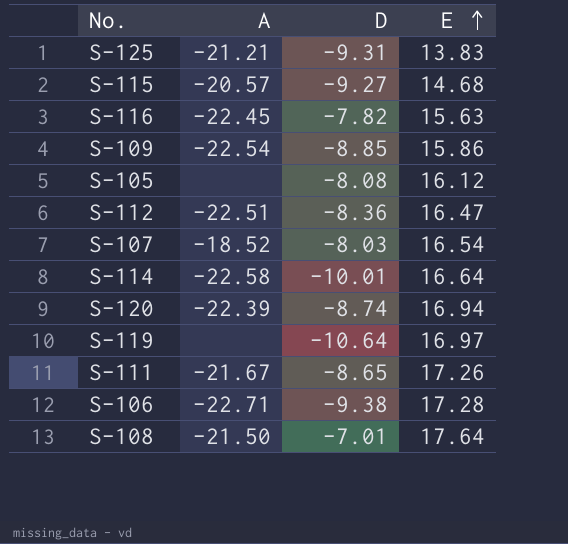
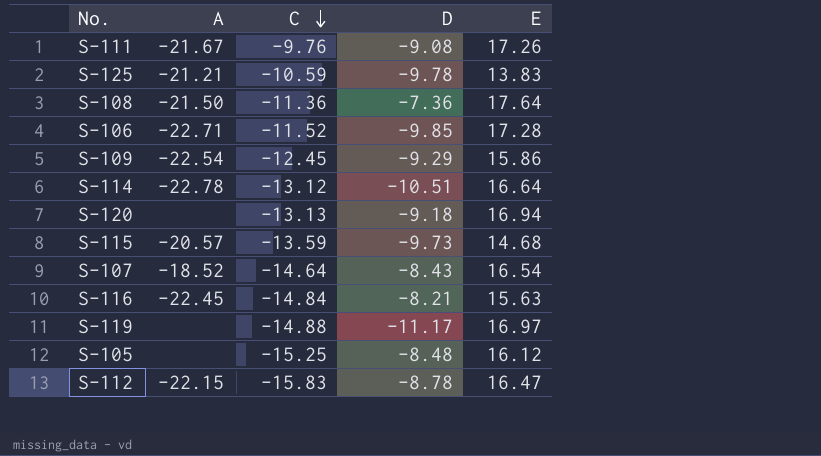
row order: E ascending -> C descending
column C | position: none -> 3
S-111 | D: -8.65 -> -9.08
S-125 | D: -9.31 -> -9.78
S-108 | D: -7.01 -> -7.36
S-106 | D: -9.38 -> -9.85
S-109 | D: -8.85 -> -9.29
S-114 | A: -22.58 -> -22.78
S-114 | D: -10.01 -> -10.51
S-120 | A: -22.39 -> none
S-120 | D: -8.74 -> -9.18
S-115 | D: -9.27 -> -9.73
S-107 | D: -8.03 -> -8.43
S-116 | D: -7.82 -> -8.21
S-119 | D: -10.64 -> -11.17
S-105 | D: -8.08 -> -8.48
S-112 | A: -22.51 -> -22.15
S-112 | D: -8.36 -> -8.78

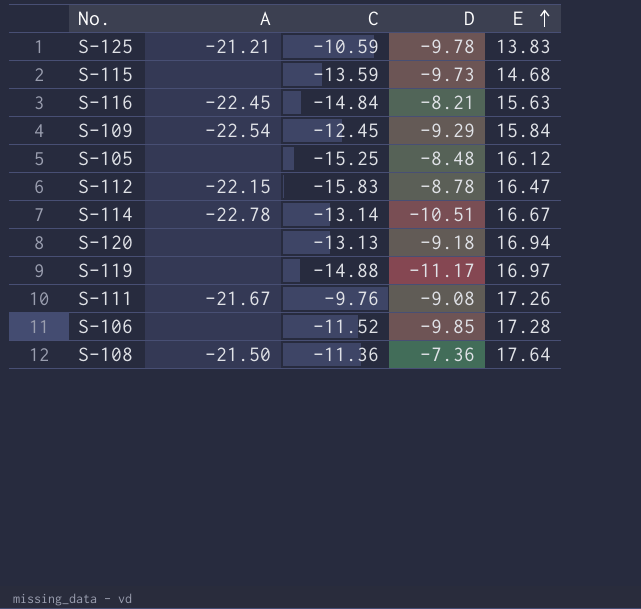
row order: C descending -> E ascending
row S-107: -18.52 | -14.64 | -8.43 | 16.54 -> none
S-115 | A: -20.57 -> none
S-109 | E: 15.86 -> 15.84
S-114 | C: -13.12 -> -13.14
S-114 | E: 16.64 -> 16.67
S-106 | A: -22.71 -> none

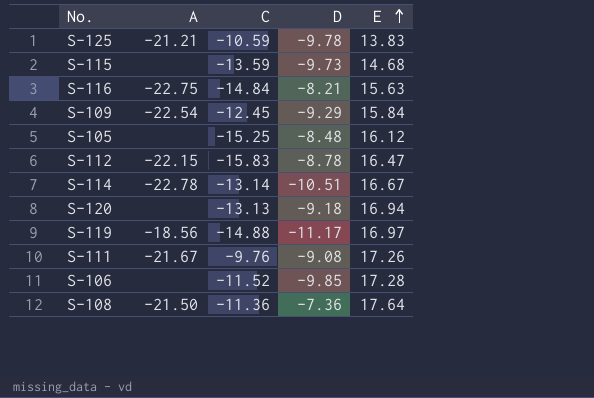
S-116 | A: -22.45 -> -22.75
S-119 | A: none -> -18.56

